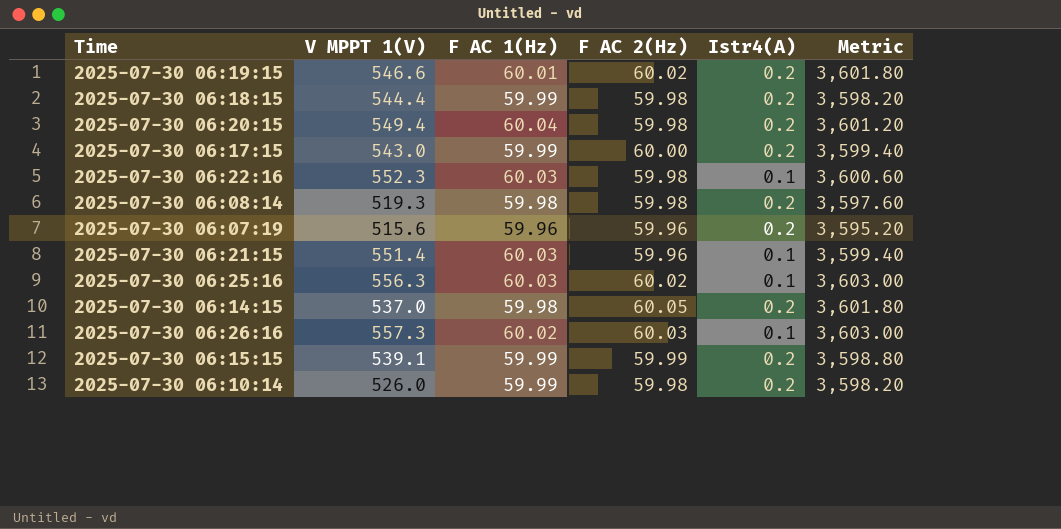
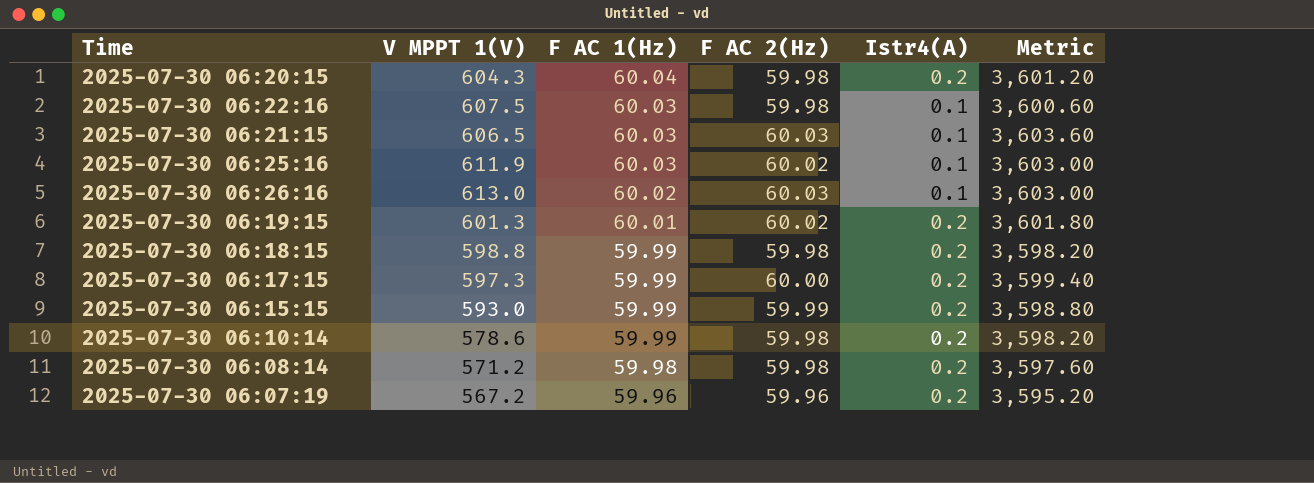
row order: none -> F AC 1(Hz) descending
row 2025-07-30 06:14:15: 537.0 | 59.98 | 60.05 | 0.2 | 3,601.80 -> none
2025-07-30 06:20:15 | V MPPT 1(V): 549.4 -> 604.3
2025-07-30 06:22:16 | V MPPT 1(V): 552.3 -> 607.5
2025-07-30 06:21:15 | V MPPT 1(V): 551.4 -> 606.5
2025-07-30 06:21:15 | F AC 2(Hz): 59.96 -> 60.03
2025-07-30 06:21:15 | Metric: 3,599.40 -> 3,603.60
2025-07-30 06:25:16 | V MPPT 1(V): 556.3 -> 611.9
2025-07-30 06:26:16 | V MPPT 1(V): 557.3 -> 613.0
2025-07-30 06:19:15 | V MPPT 1(V): 546.6 -> 601.3
2025-07-30 06:18:15 | V MPPT 1(V): 544.4 -> 598.8
2025-07-30 06:17:15 | V MPPT 1(V): 543.0 -> 597.3
2025-07-30 06:15:15 | V MPPT 1(V): 539.1 -> 593.0
2025-07-30 06:10:14 | V MPPT 1(V): 526.0 -> 578.6
2025-07-30 06:08:14 | V MPPT 1(V): 519.3 -> 571.2
2025-07-30 06:07:19 | V MPPT 1(V): 515.6 -> 567.2

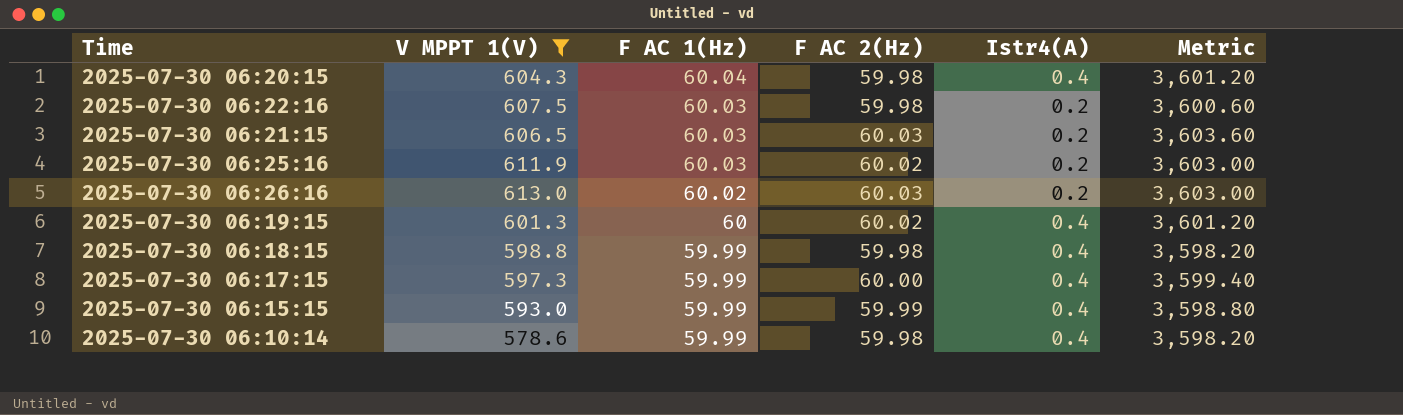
filter: none -> V MPPT 1(V) >= 578.6
2025-07-30 06:20:15 | Istr4(A): 0.2 -> 0.4
2025-07-30 06:22:16 | Istr4(A): 0.1 -> 0.2
2025-07-30 06:21:15 | Istr4(A): 0.1 -> 0.2
2025-07-30 06:25:16 | Istr4(A): 0.1 -> 0.2
2025-07-30 06:26:16 | Istr4(A): 0.1 -> 0.2
2025-07-30 06:19:15 | F AC 1(Hz): 60.01 -> 60
2025-07-30 06:19:15 | Istr4(A): 0.2 -> 0.4
2025-07-30 06:19:15 | Metric: 3,601.80 -> 3,601.20
2025-07-30 06:18:15 | Istr4(A): 0.2 -> 0.4
2025-07-30 06:17:15 | Istr4(A): 0.2 -> 0.4
2025-07-30 06:15:15 | Istr4(A): 0.2 -> 0.4
2025-07-30 06:10:14 | Istr4(A): 0.2 -> 0.4

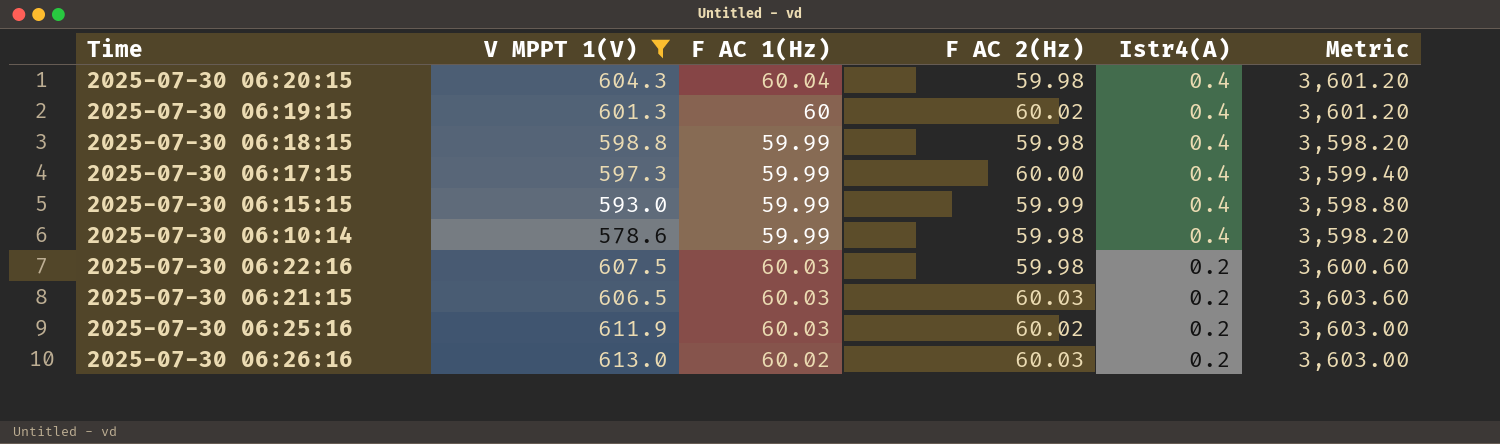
row order: F AC 1(Hz) descending -> Istr4(A) descending

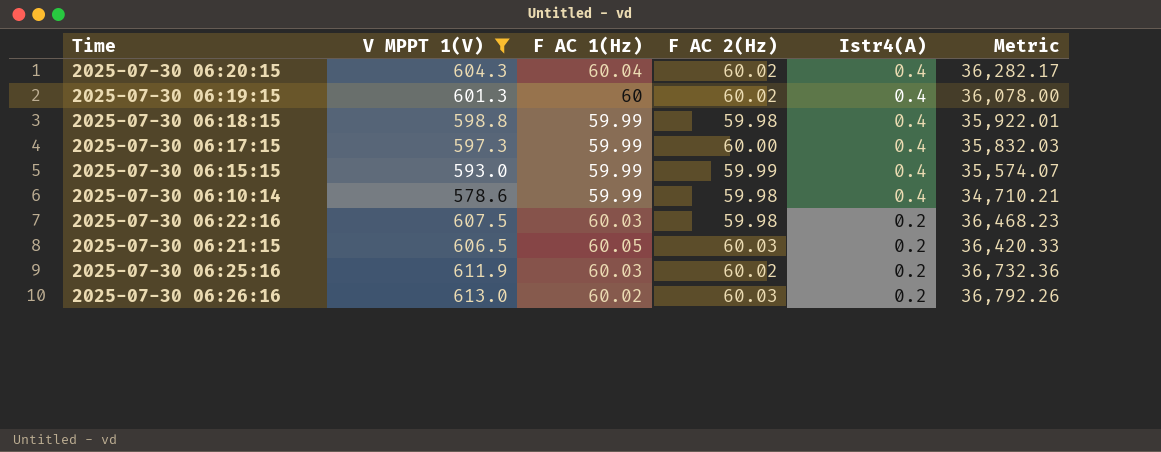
column Metric | formula: [F AC 1(Hz)] * [F AC 2(Hz)] -> [V MPPT 1(V)] * [F AC 1(Hz)]
2025-07-30 06:20:15 | F AC 2(Hz): 59.98 -> 60.02
2025-07-30 06:21:15 | F AC 1(Hz): 60.03 -> 60.05

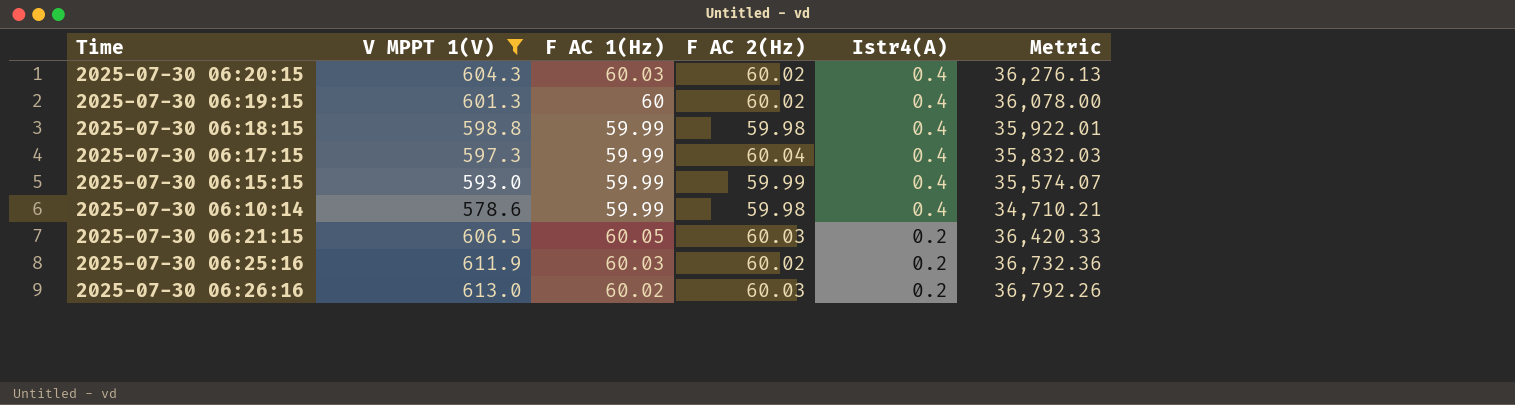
row 2025-07-30 06:22:16: 607.5 | 60.03 | 59.98 | 0.2 | 36,468.23 -> none
2025-07-30 06:20:15 | F AC 1(Hz): 60.04 -> 60.03
2025-07-30 06:20:15 | Metric: 36,282.17 -> 36,276.13
2025-07-30 06:17:15 | F AC 2(Hz): 60.00 -> 60.04

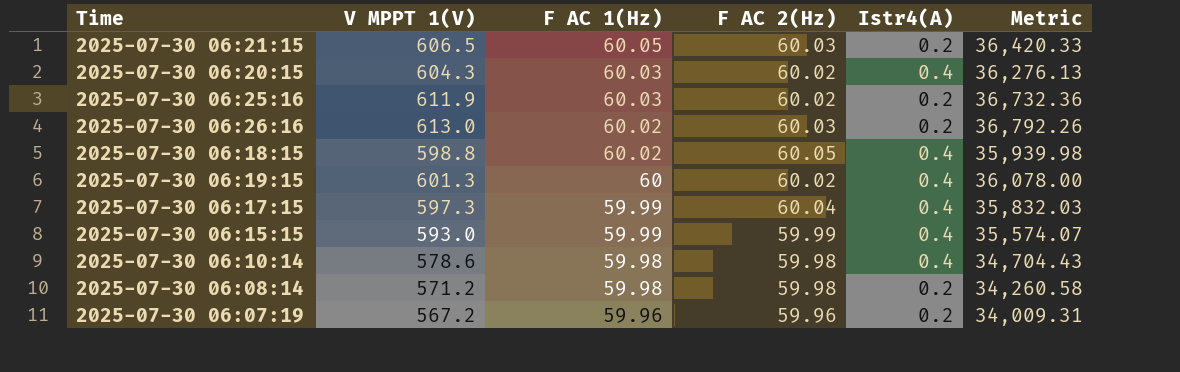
filter: V MPPT 1(V) >= 578.6 -> none
row order: Istr4(A) descending -> F AC 1(Hz) descending
2025-07-30 06:18:15 | F AC 1(Hz): 59.99 -> 60.02
2025-07-30 06:18:15 | F AC 2(Hz): 59.98 -> 60.05
2025-07-30 06:18:15 | Metric: 35,922.01 -> 35,939.98
2025-07-30 06:10:14 | F AC 1(Hz): 59.99 -> 59.98
2025-07-30 06:10:14 | Metric: 34,710.21 -> 34,704.43

